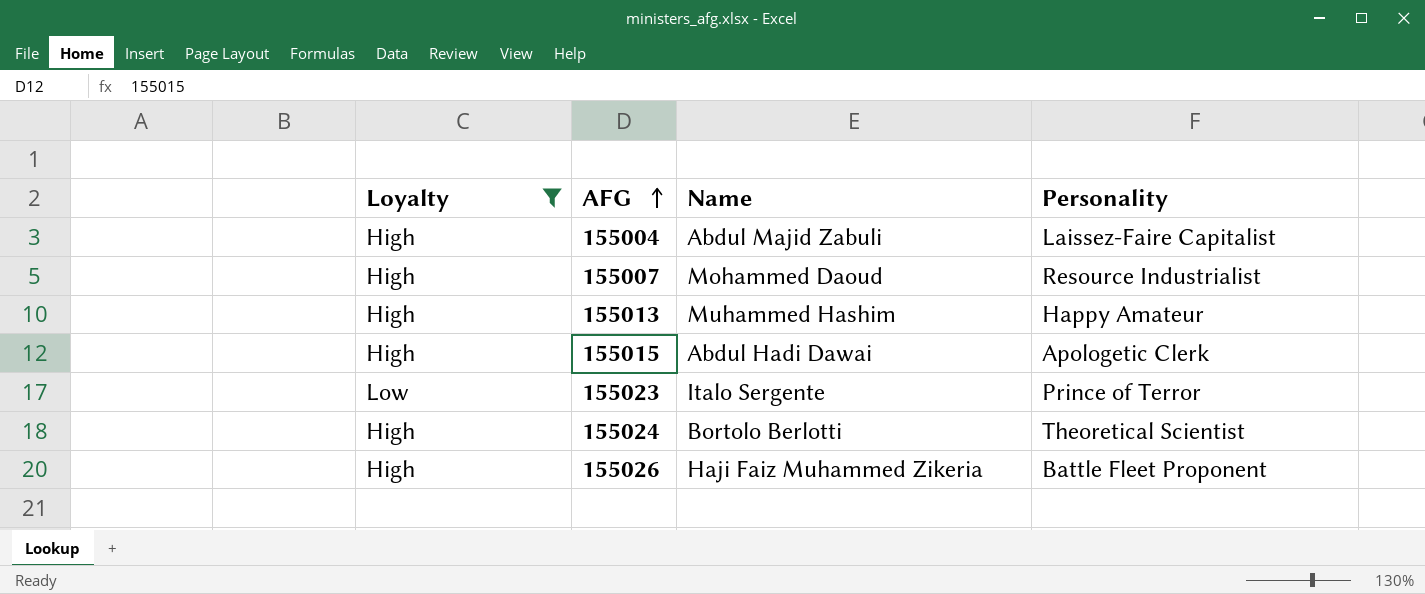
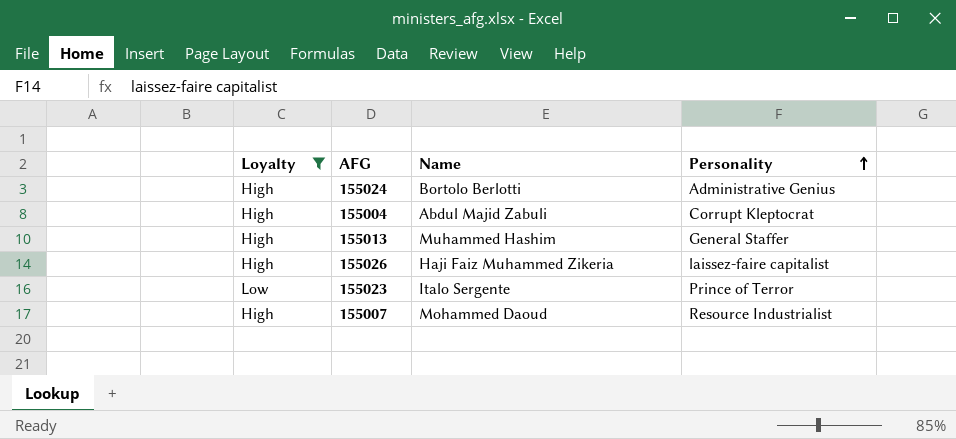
row order: AFG ascending -> Personality ascending
row 155015: High | Abdul Hadi Dawai | Apologetic Clerk -> none
155024 | Personality: Theoretical Scientist -> Administrative Genius
155004 | Personality: Laissez-Faire Capitalist -> Corrupt Kleptocrat
155013 | Personality: Happy Amateur -> General Staffer
155026 | Personality: Battle Fleet Proponent -> laissez-faire capitalist

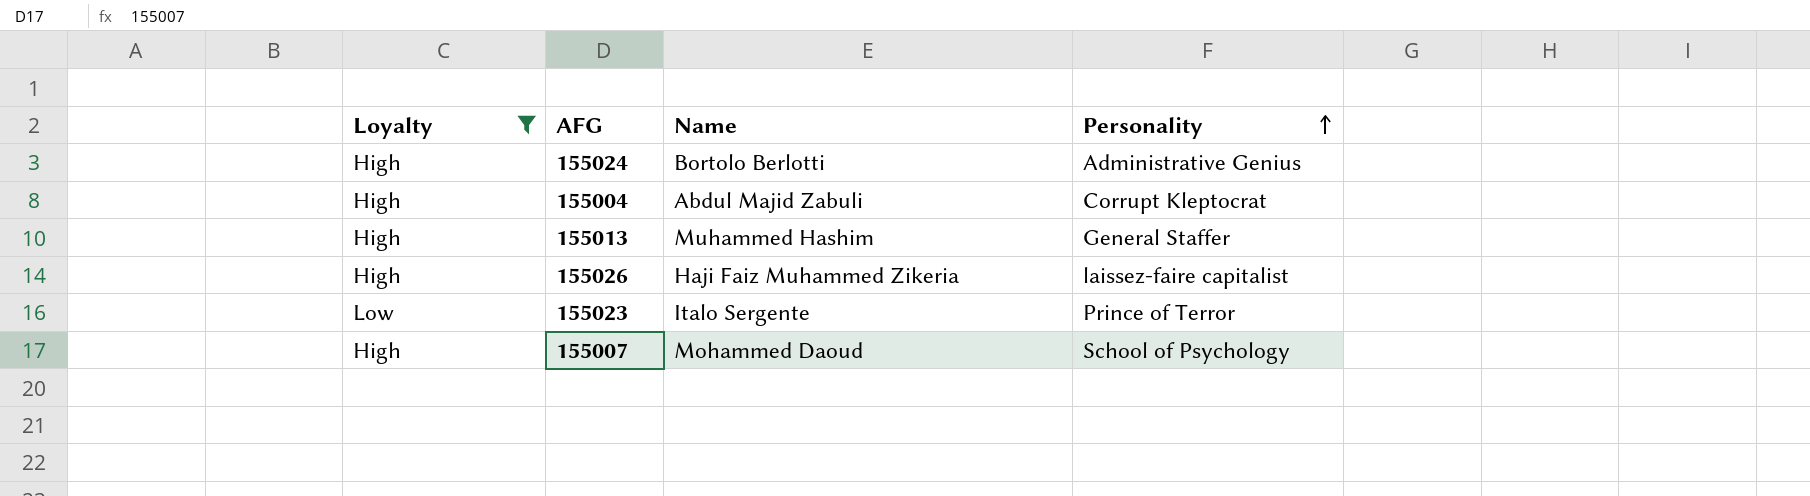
155007 | Personality: Resource Industrialist -> School of Psychology

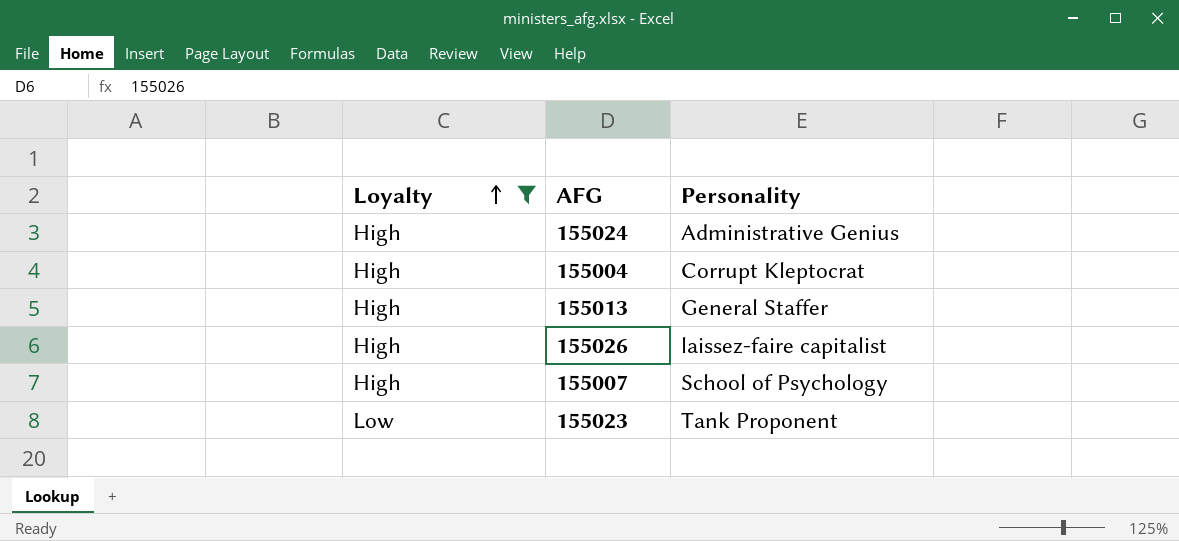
row order: Personality ascending -> Loyalty ascending
column Name | position: 3 -> none
155023 | Personality: Prince of Terror -> Tank Proponent

